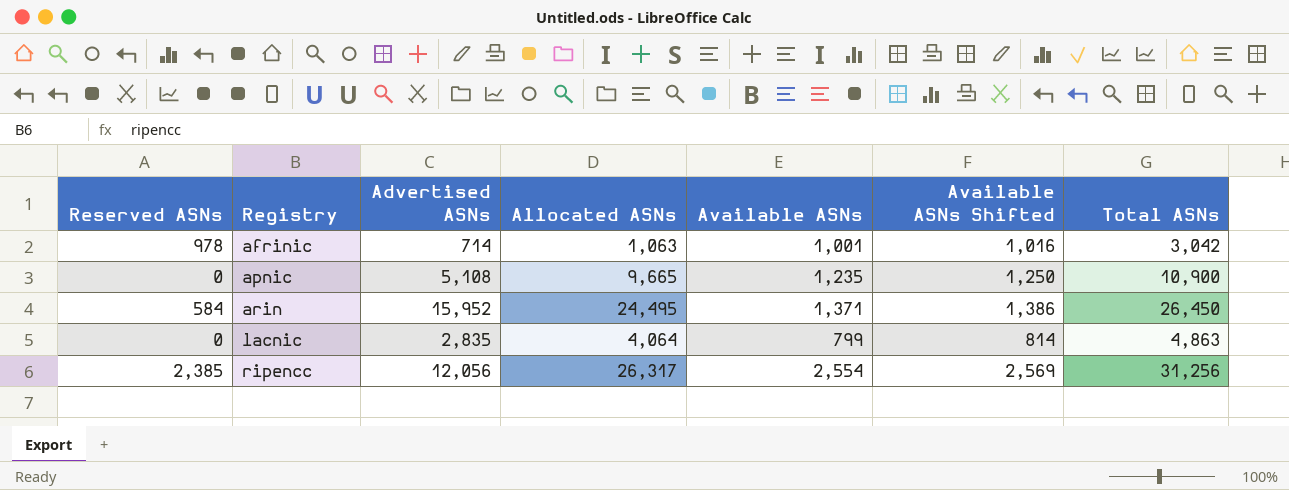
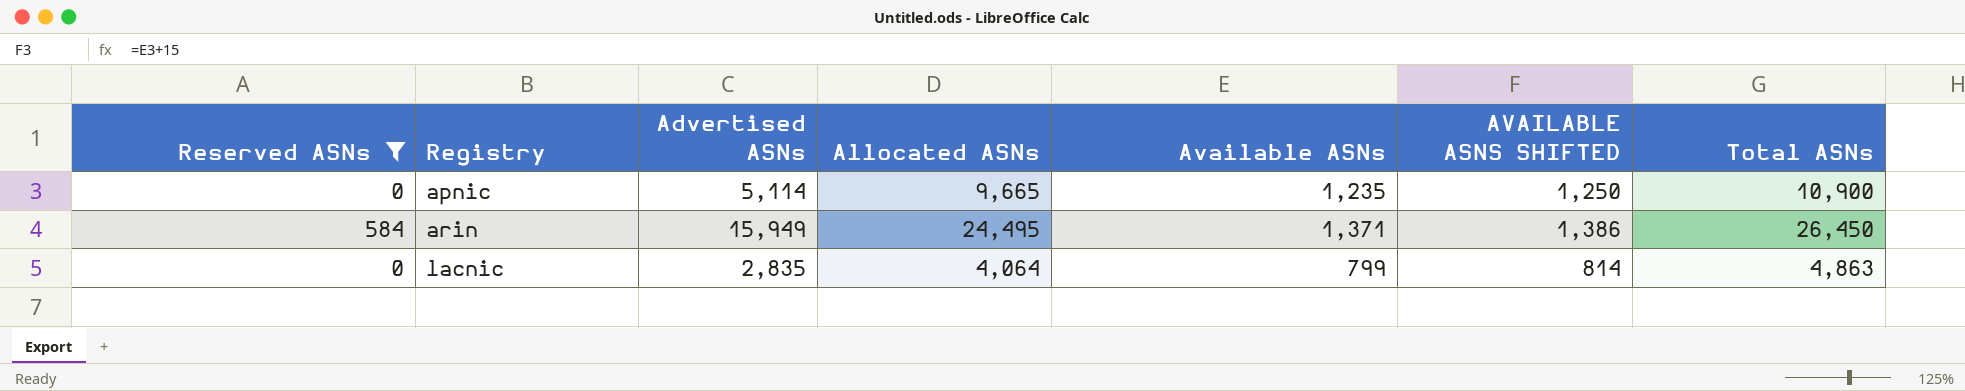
filter: none -> Reserved ASNs <= 584
column name: Available ASNs Shifted -> AVAILABLE ASNS SHIFTED
apnic | Advertised ASNs: 5,108 -> 5,114
arin | Advertised ASNs: 15,952 -> 15,949

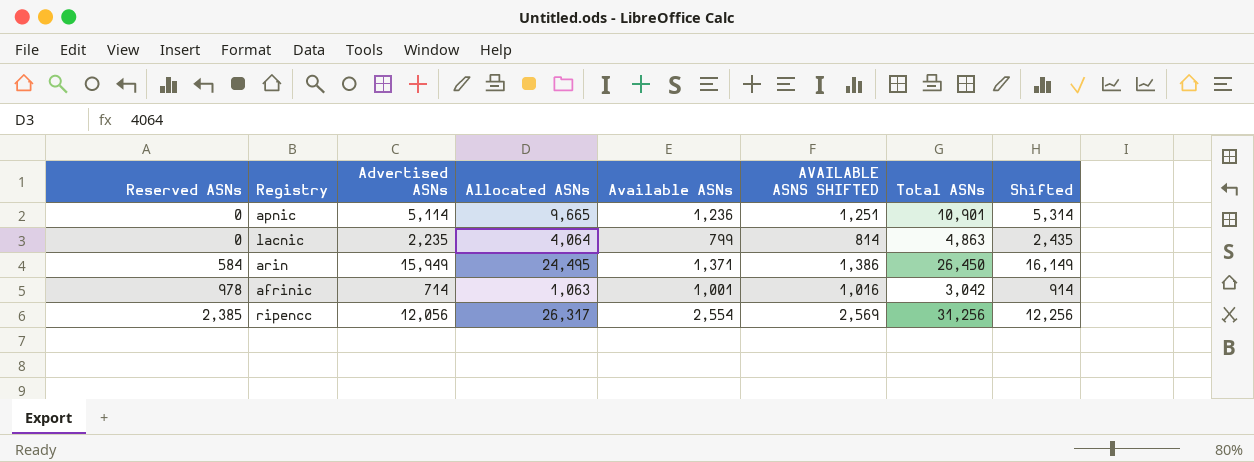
filter: Reserved ASNs <= 584 -> none
row order: Registry ascending -> Reserved ASNs ascending
column Shifted | formula: none -> [Advertised ASNs] + 200
apnic | Available ASNs: 1,235 -> 1,236
apnic | AVAILABLE ASNS SHIFTED: 1,250 -> 1,251
apnic | Total ASNs: 10,900 -> 10,901
lacnic | Advertised ASNs: 2,835 -> 2,235

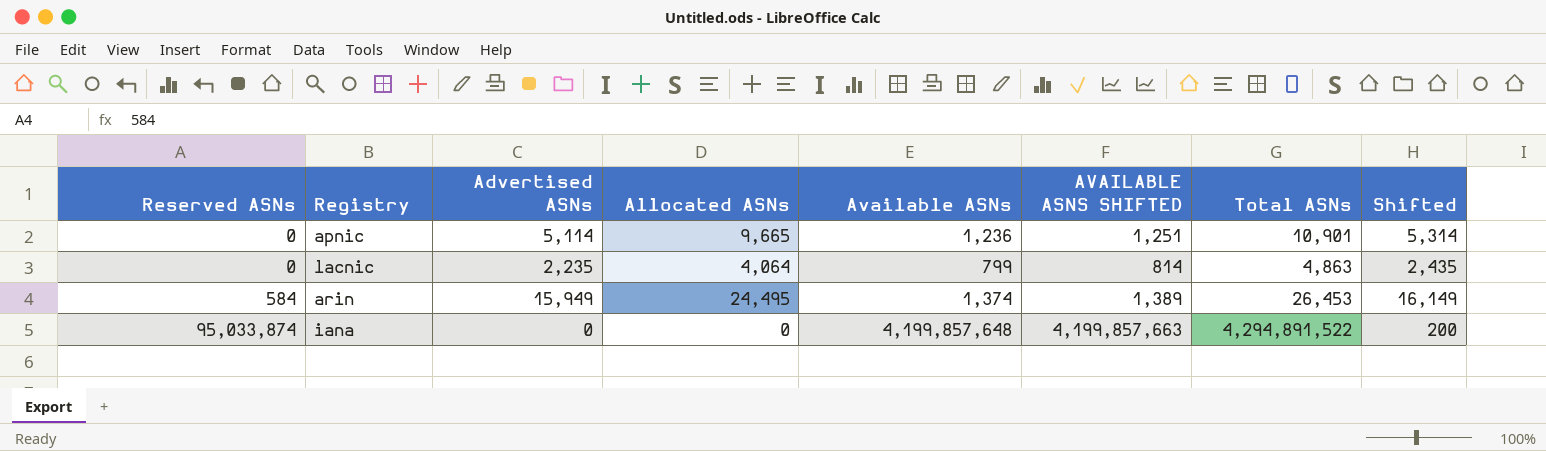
row afrinic: 978 | 714 | 1,063 | 1,001 | 1,016 | 3,042 | 914 -> none
row ripencc: 2,385 | 12,056 | 26,317 | 2,554 | 2,569 | 31,256 | 12,256 -> none
arin | Available ASNs: 1,371 -> 1,374
arin | AVAILABLE ASNS SHIFTED: 1,386 -> 1,389
arin | Total ASNs: 26,450 -> 26,453
row iana: none -> 95,033,874 | 0 | 0 | 4,199,857,648 | 4,199,857,663 | 4,294,891,522 | 200

